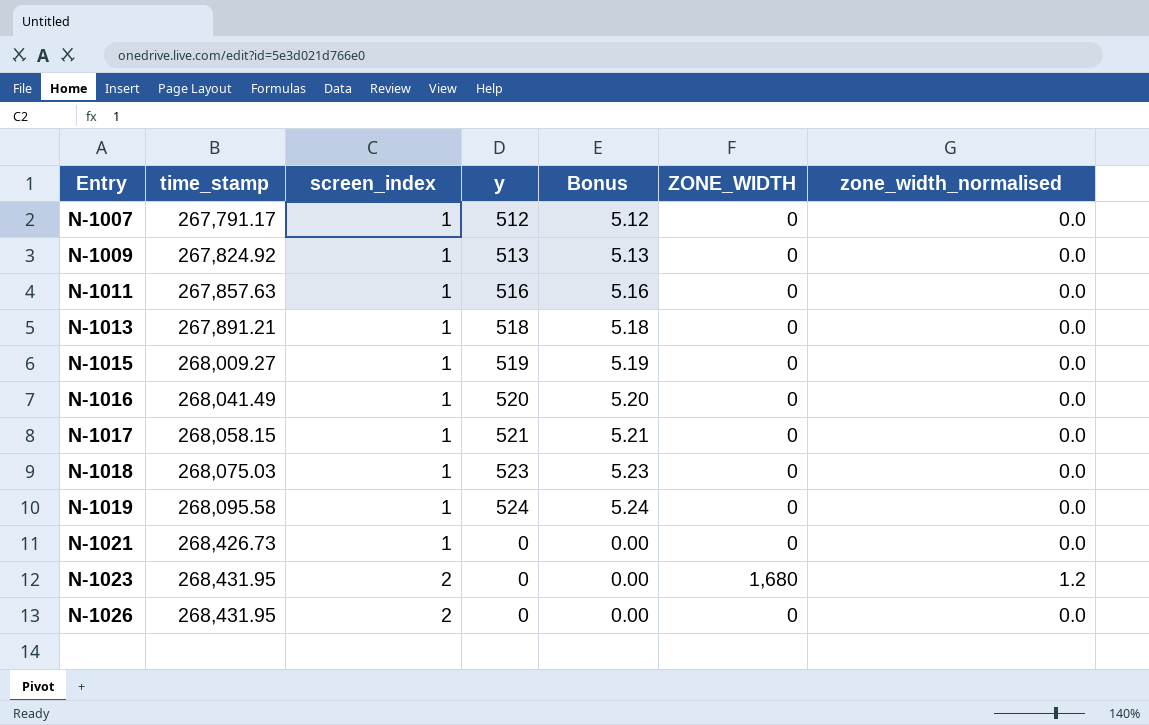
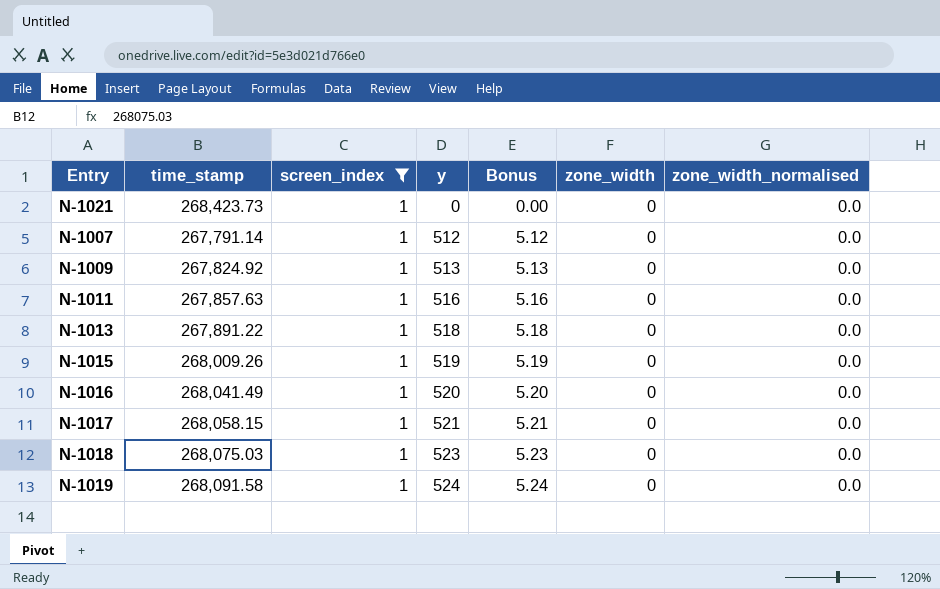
filter: none -> screen_index = 1
row order: Entry ascending -> y ascending
column name: ZONE_WIDTH -> zone_width
N-1021 | time_stamp: 268,426.73 -> 268,423.73
N-1007 | time_stamp: 267,791.17 -> 267,791.14
N-1013 | time_stamp: 267,891.21 -> 267,891.22
N-1015 | time_stamp: 268,009.27 -> 268,009.26
N-1019 | time_stamp: 268,095.58 -> 268,091.58

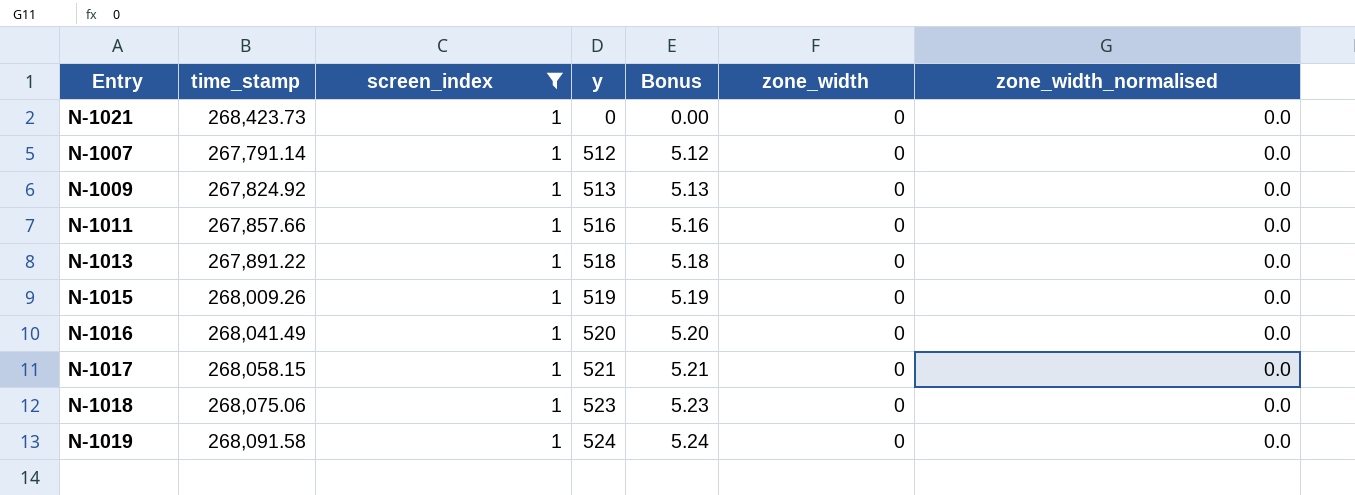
N-1011 | time_stamp: 267,857.63 -> 267,857.66
N-1018 | time_stamp: 268,075.03 -> 268,075.06

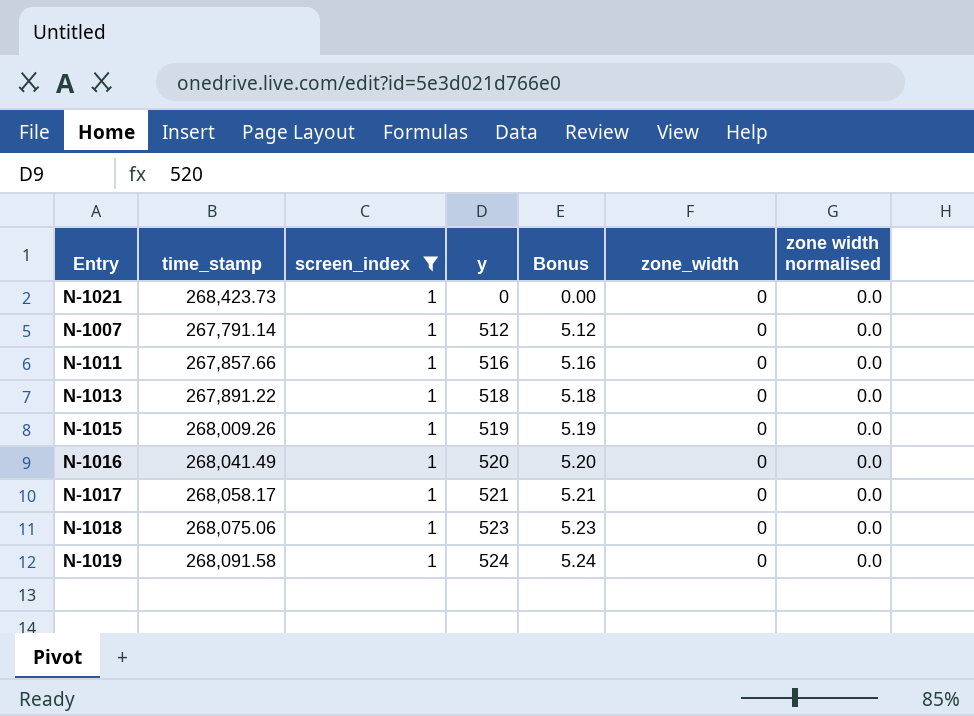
column name: zone_width_normalised -> zone width normalised
row N-1009: 267,824.92 | 1 | 513 | 5.13 | 0 | 0.0 -> none
N-1017 | time_stamp: 268,058.15 -> 268,058.17

